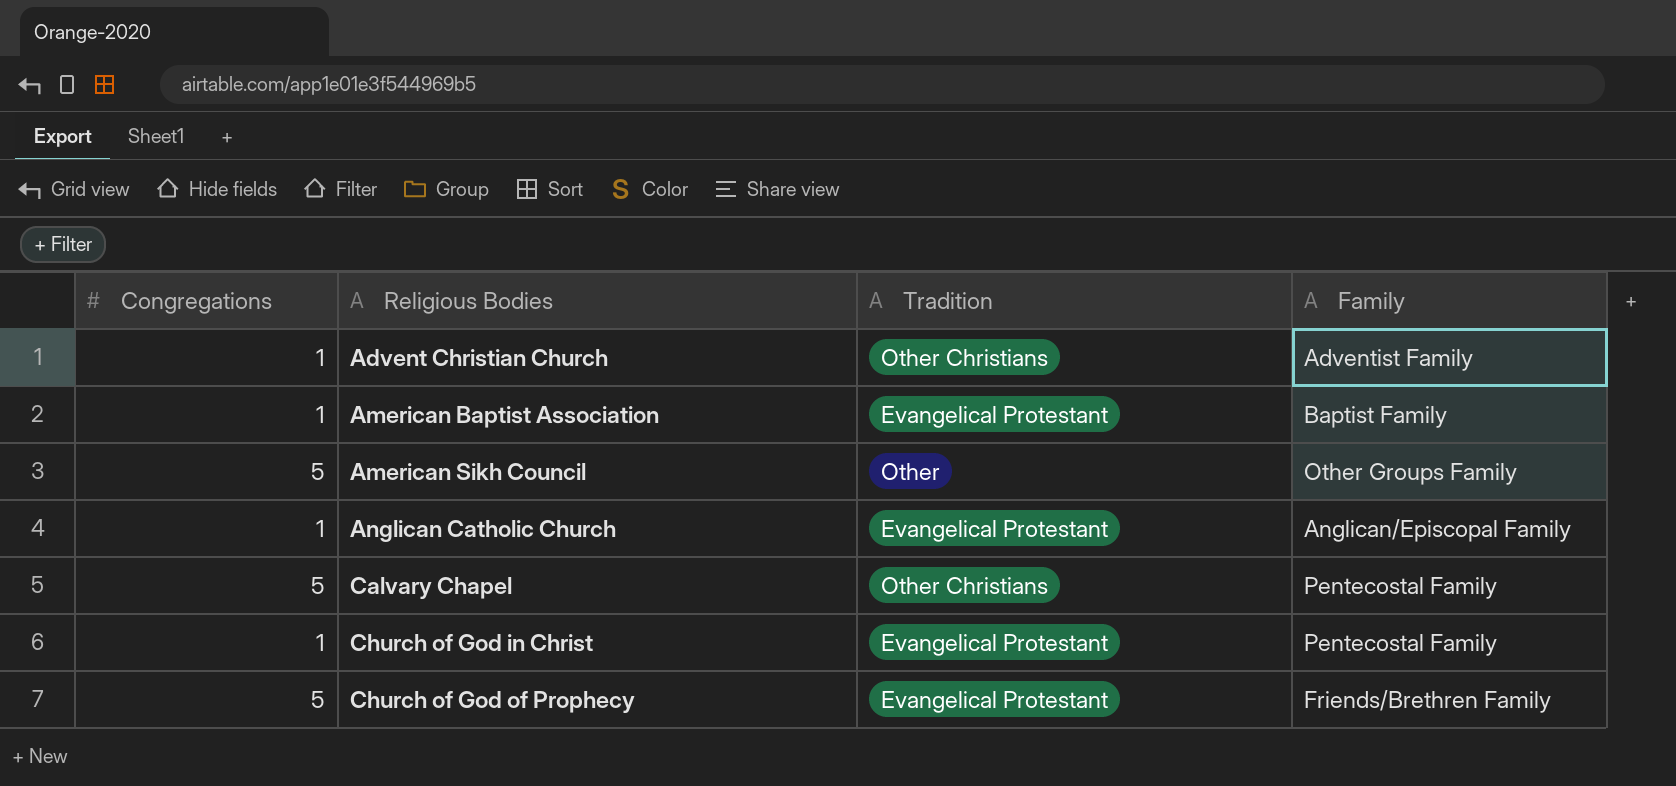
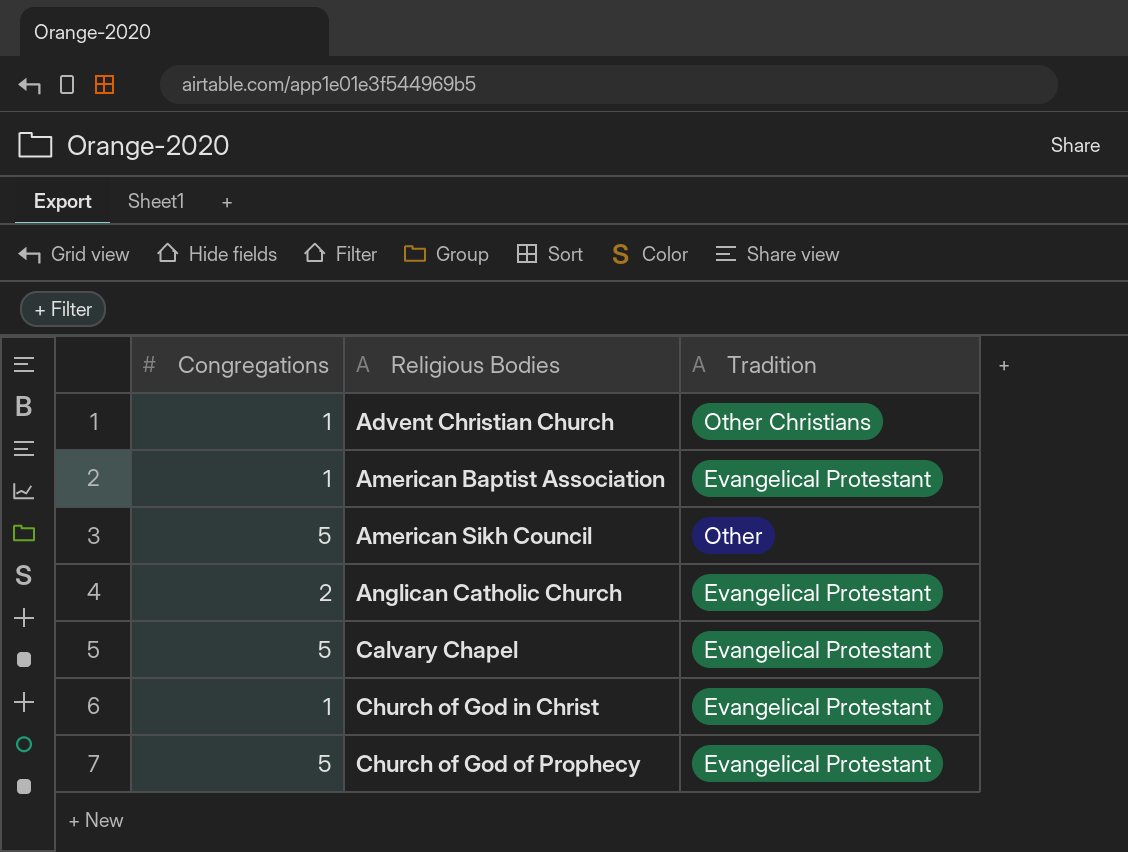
column Family | position: 4 -> none
Anglican Catholic Church | Congregations: 1 -> 2
Calvary Chapel | Tradition: Other Christians -> Evangelical Protestant

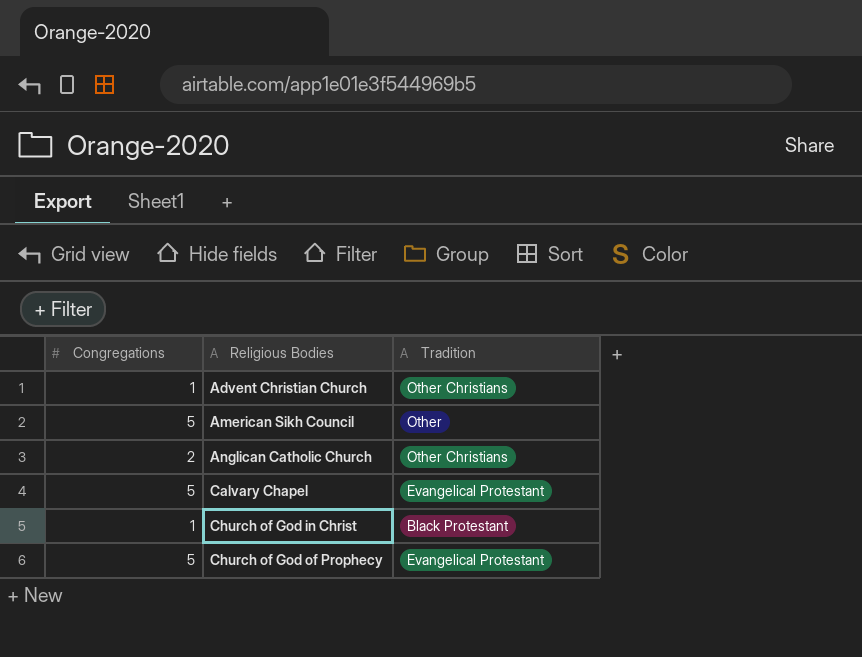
row American Baptist Association: 1 | Evangelical Protestant -> none
Anglican Catholic Church | Tradition: Evangelical Protestant -> Other Christians
Church of God in Christ | Tradition: Evangelical Protestant -> Black Protestant

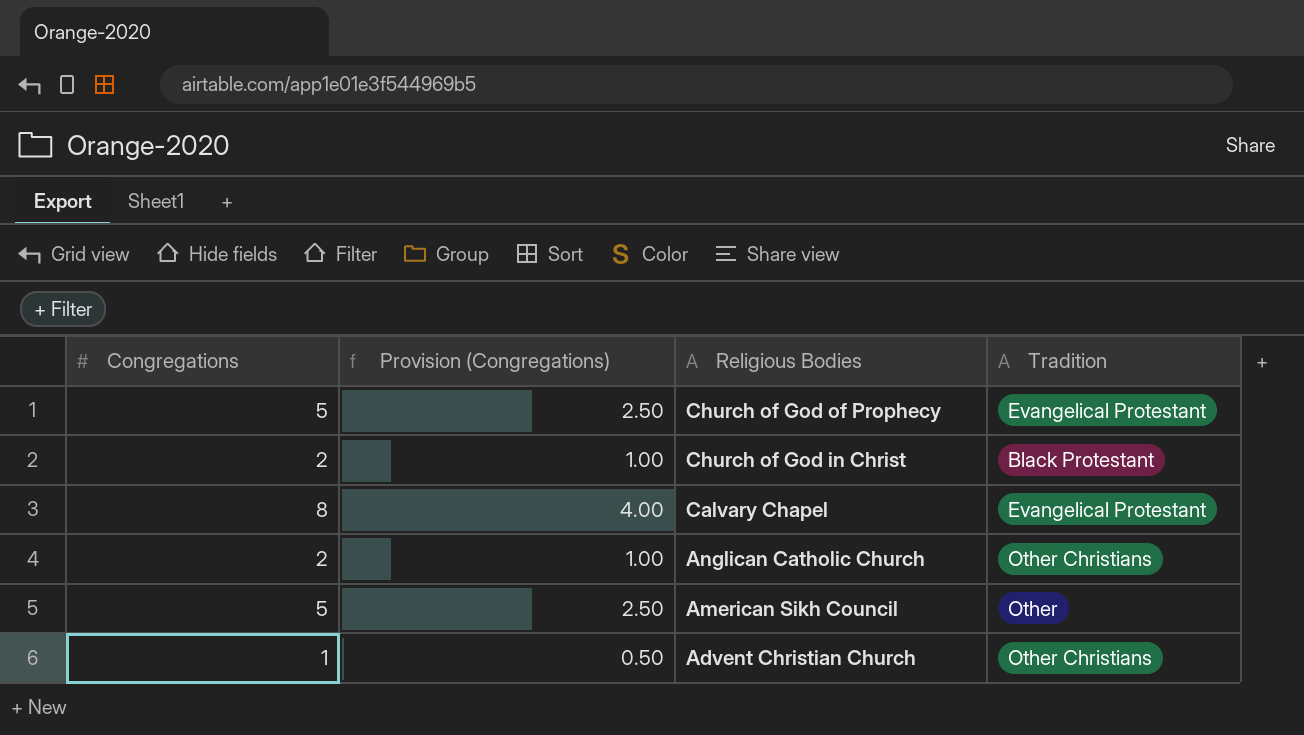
row order: Religious Bodies ascending -> Religious Bodies descending
column Provision (Congregations) | formula: none -> [Congregations] * 0.5
Church of God in Christ | Congregations: 1 -> 2
Calvary Chapel | Congregations: 5 -> 8

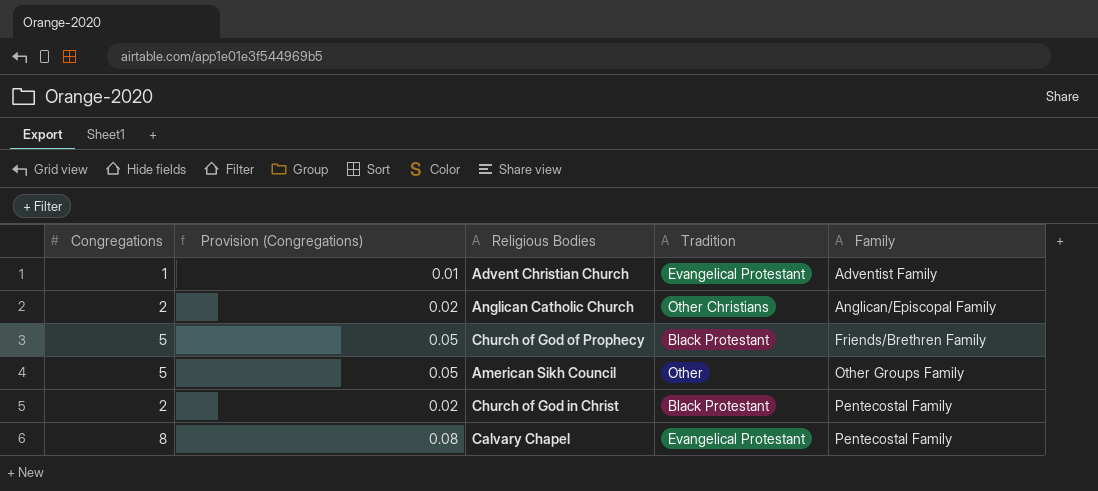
row order: Religious Bodies descending -> Family ascending
column Provision (Congregations) | formula: [Congregations] * 0.5 -> [Congregations] * 0.01
column Family | position: none -> 5
Advent Christian Church | Tradition: Other Christians -> Evangelical Protestant
Church of God of Prophecy | Tradition: Evangelical Protestant -> Black Protestant

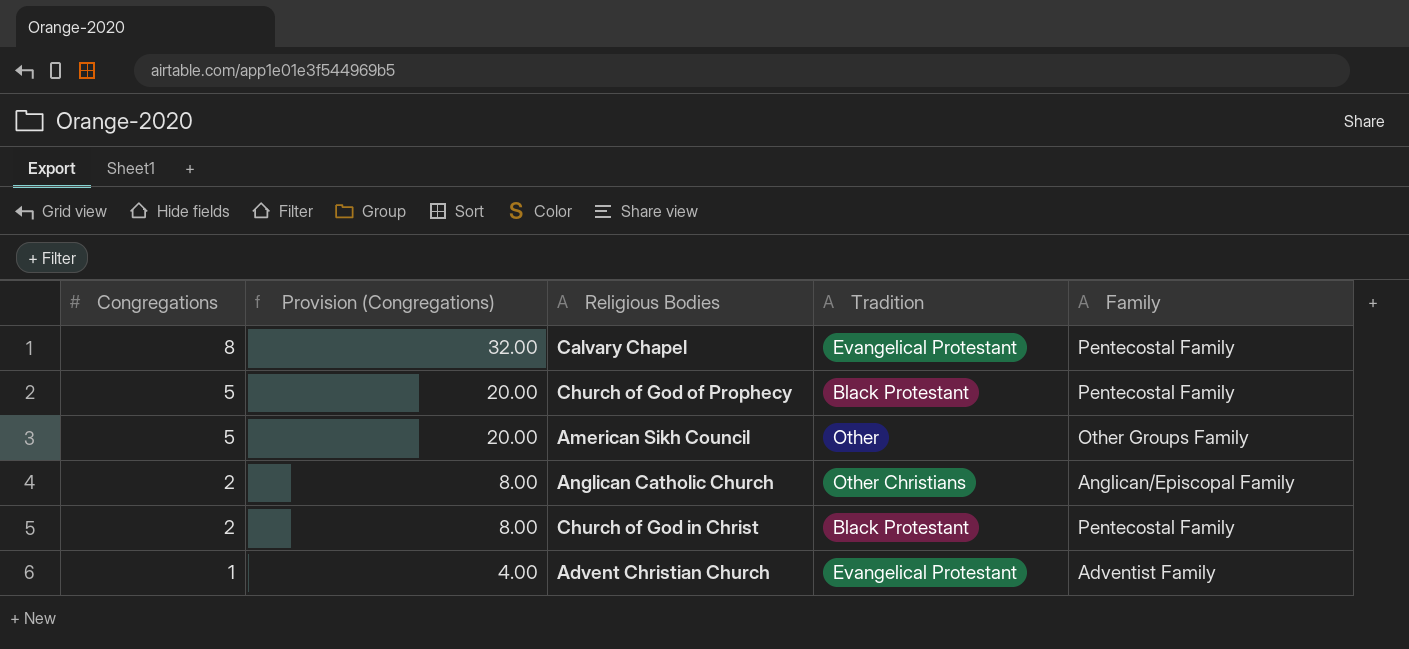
row order: Family ascending -> Congregations descending
column Provision (Congregations) | formula: [Congregations] * 0.01 -> [Congregations] * 4
Church of God of Prophecy | Family: Friends/Brethren Family -> Pentecostal Family

